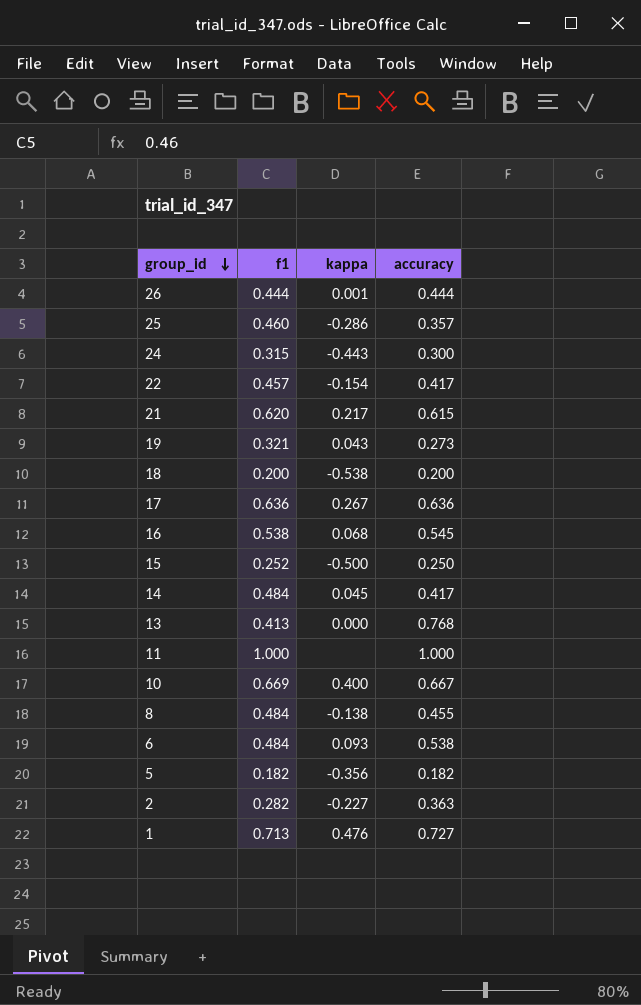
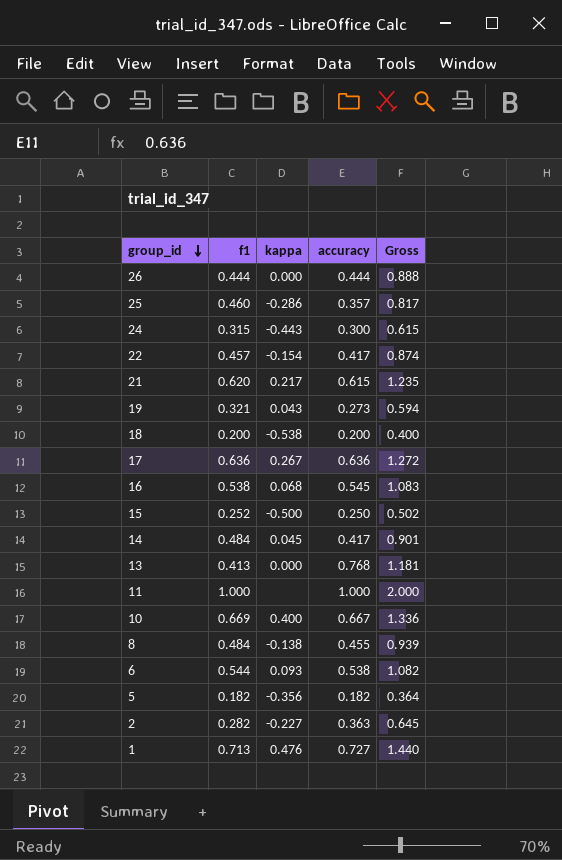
column Gross | formula: none -> [f1] + [accuracy]
26 | kappa: 0.001 -> 0.000
6 | f1: 0.484 -> 0.544

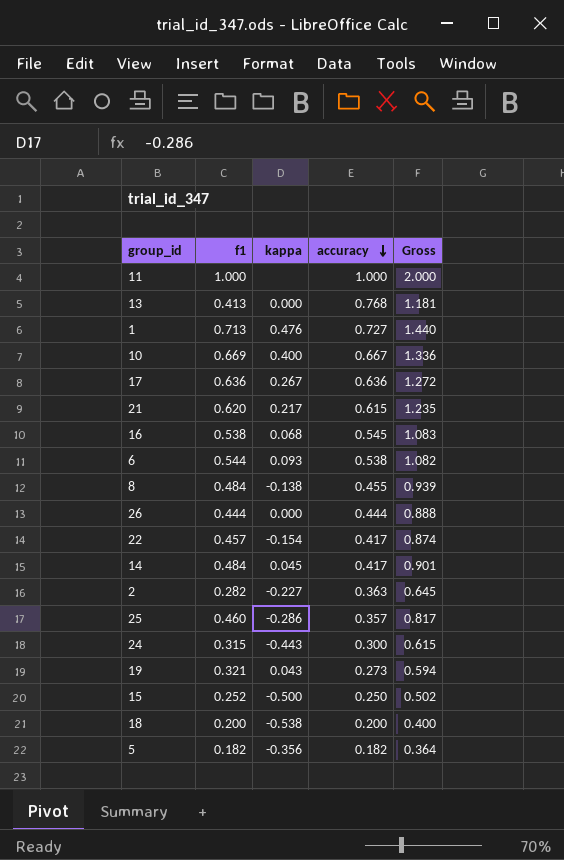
row order: group_id descending -> accuracy descending

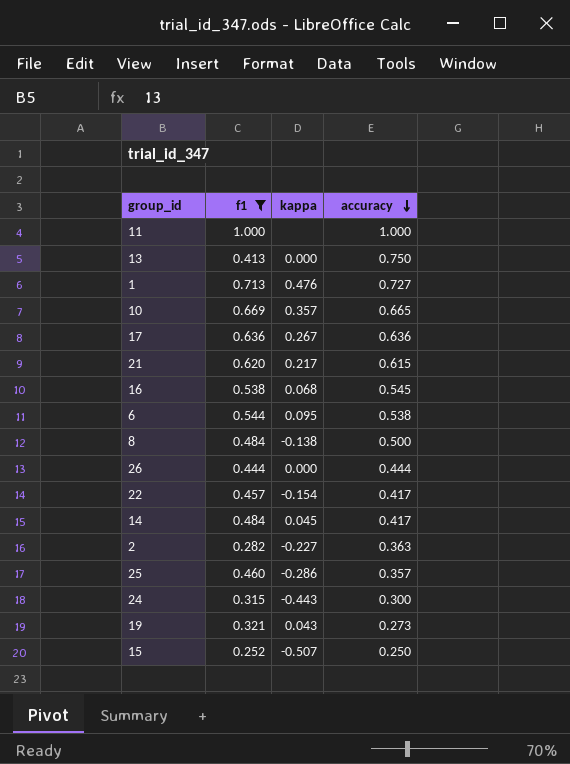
filter: none -> f1 >= 0.252
column Gross | formula: [f1] + [accuracy] -> none
13 | accuracy: 0.768 -> 0.750
10 | kappa: 0.400 -> 0.357
10 | accuracy: 0.667 -> 0.665
6 | kappa: 0.093 -> 0.095
8 | accuracy: 0.455 -> 0.500
15 | kappa: -0.500 -> -0.507

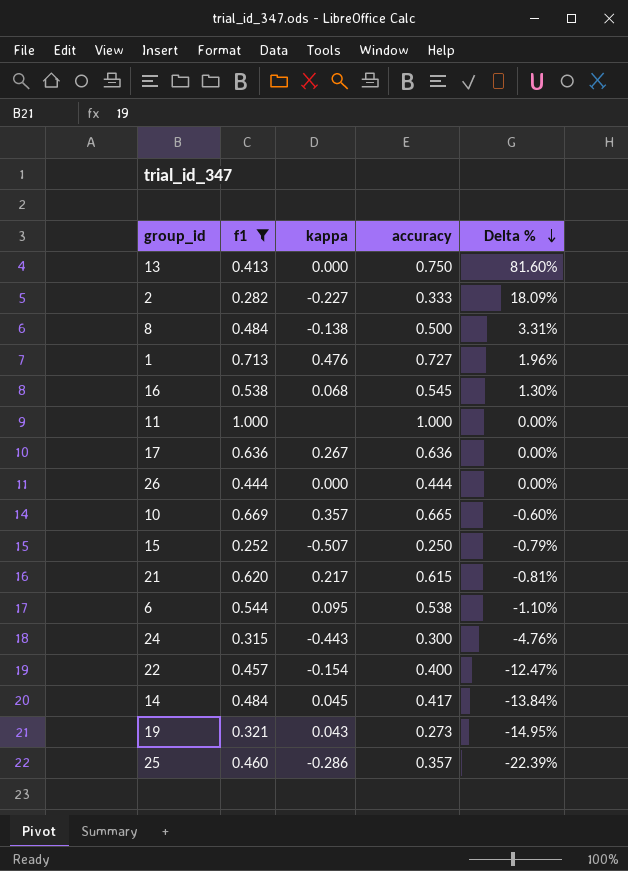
row order: accuracy descending -> Delta % descending
column Delta % | formula: none -> ([accuracy] - [f1]) / [f1]
2 | accuracy: 0.363 -> 0.333
22 | accuracy: 0.417 -> 0.400

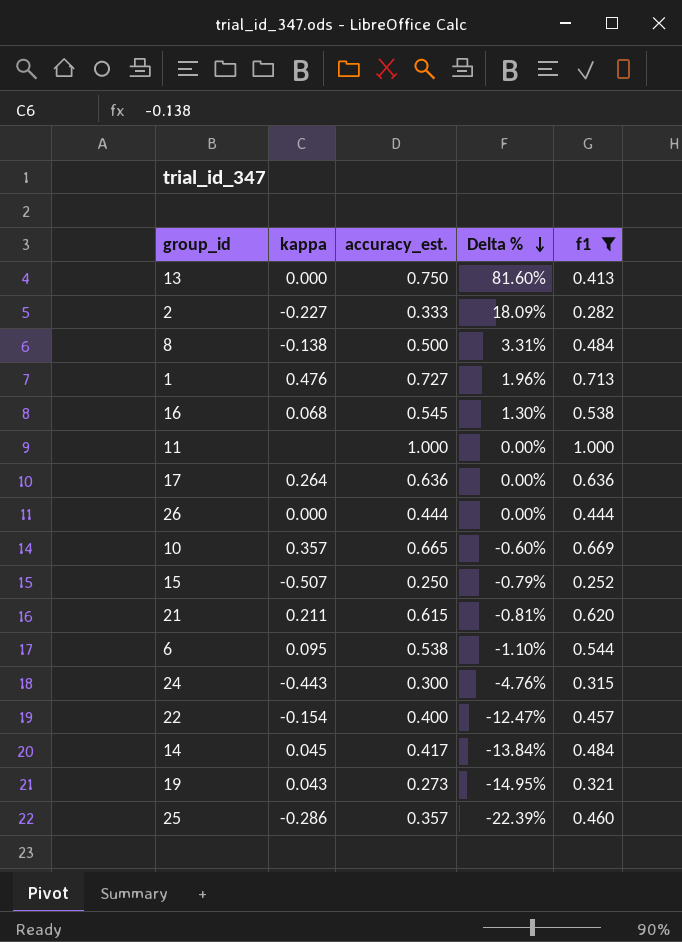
column name: accuracy -> accuracy_est.
column f1 | position: 2 -> 5
17 | kappa: 0.267 -> 0.264
21 | kappa: 0.217 -> 0.211

